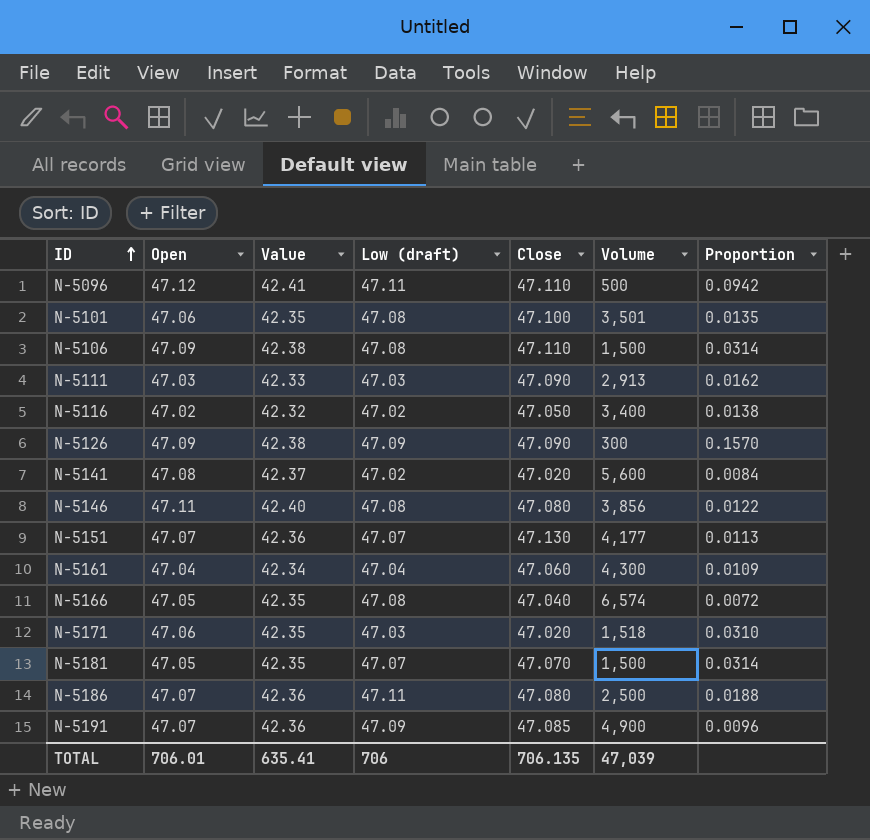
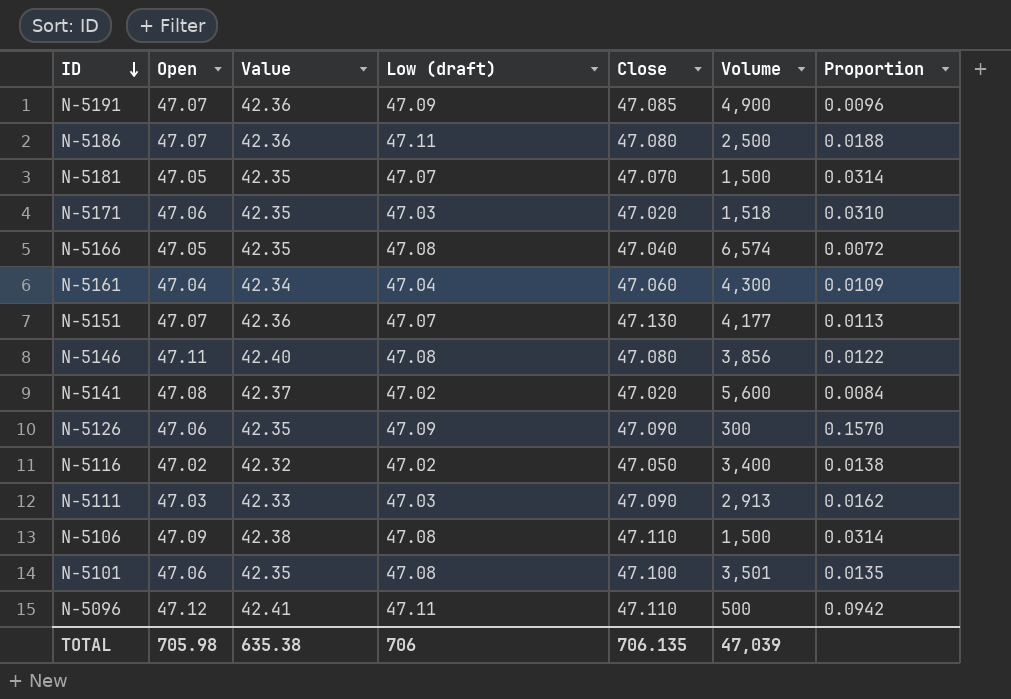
row order: ID ascending -> ID descending
N-5126 | Open: 47.09 -> 47.06
N-5126 | Value: 42.38 -> 42.35
TOTAL | Open: 706.01 -> 705.98
TOTAL | Value: 635.41 -> 635.38

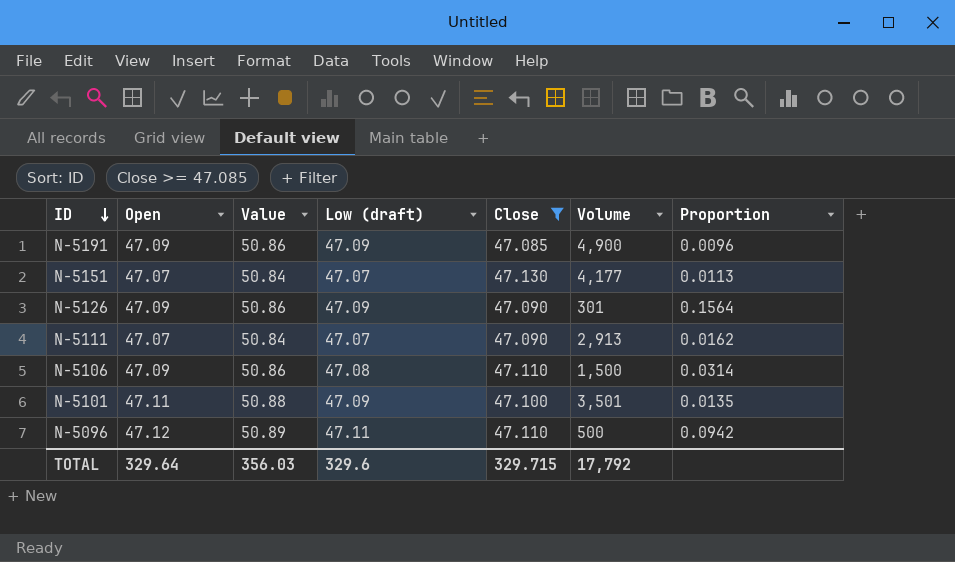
filter: none -> Close >= 47.085
column Value | formula: [Open] * 0.9 -> [Open] * 1.08
N-5191 | Open: 47.07 -> 47.09
N-5126 | Open: 47.06 -> 47.09
N-5126 | Volume: 300 -> 301
N-5126 | Proportion: 0.1570 -> 0.1564
N-5111 | Open: 47.03 -> 47.07
N-5111 | Low (draft): 47.03 -> 47.07
N-5101 | Open: 47.06 -> 47.11
N-5101 | Low (draft): 47.08 -> 47.09
TOTAL | Open: 705.98 -> 329.64
TOTAL | Value: 635.38 -> 356.03
TOTAL | Low (draft): 706 -> 329.6
TOTAL | Close: 706.135 -> 329.715
TOTAL | Volume: 47,039 -> 17,792

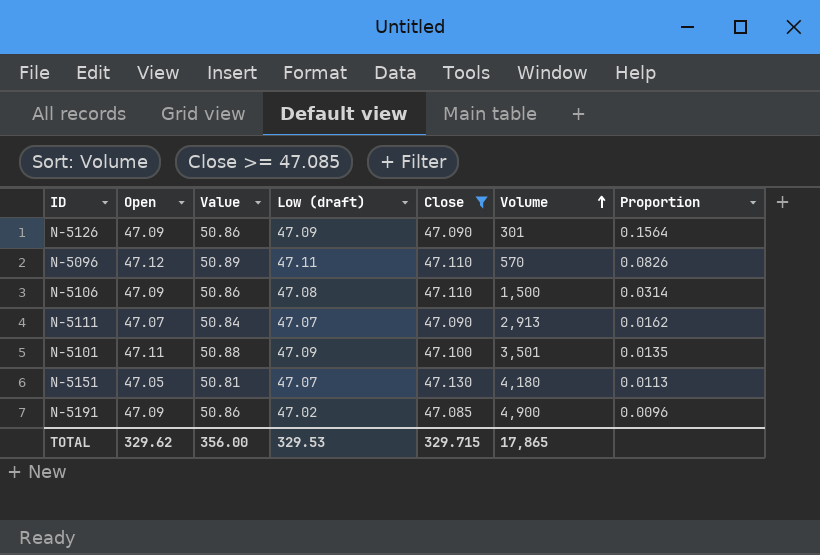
row order: ID descending -> Volume ascending
N-5096 | Volume: 500 -> 570
N-5096 | Proportion: 0.0942 -> 0.0826
N-5151 | Open: 47.07 -> 47.05
N-5151 | Value: 50.84 -> 50.81
N-5151 | Volume: 4,177 -> 4,180
N-5191 | Low (draft): 47.09 -> 47.02
TOTAL | Open: 329.64 -> 329.62
TOTAL | Value: 356.03 -> 356.00
TOTAL | Low (draft): 329.6 -> 329.53
TOTAL | Volume: 17,792 -> 17,865

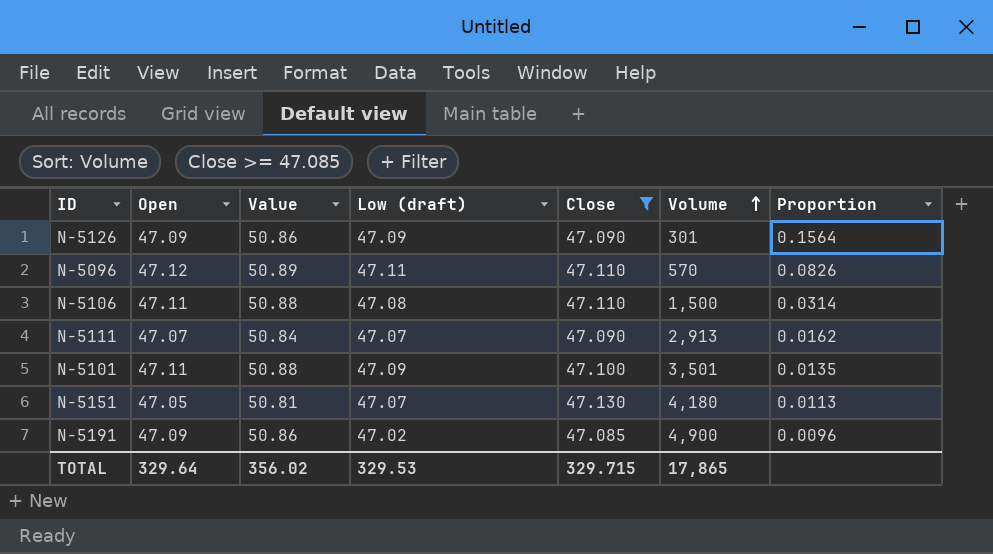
N-5106 | Open: 47.09 -> 47.11
N-5106 | Value: 50.86 -> 50.88
TOTAL | Open: 329.62 -> 329.64
TOTAL | Value: 356.00 -> 356.02

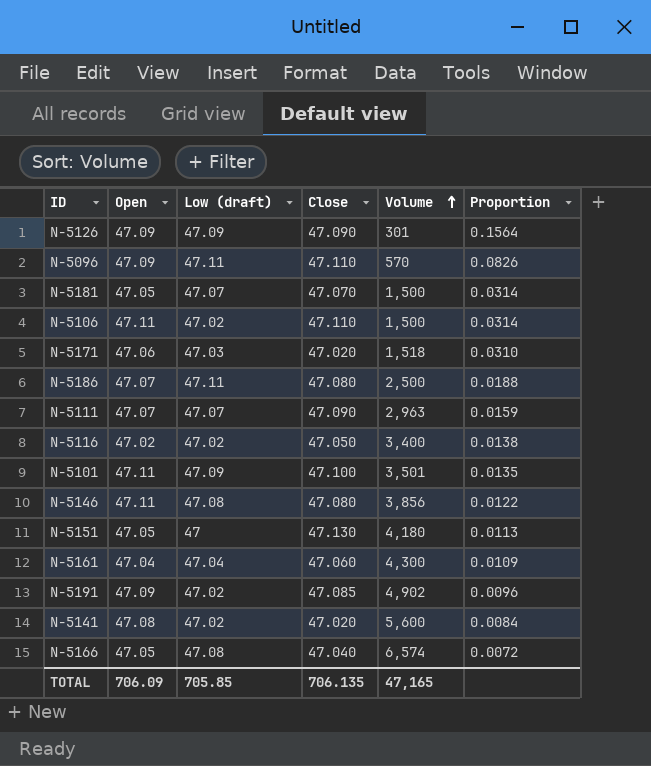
filter: Close >= 47.085 -> none
column Value | formula: [Open] * 1.08 -> none
N-5096 | Open: 47.12 -> 47.09
N-5106 | Low (draft): 47.08 -> 47.02
N-5111 | Volume: 2,913 -> 2,963
N-5111 | Proportion: 0.0162 -> 0.0159
N-5151 | Low (draft): 47.07 -> 47
N-5191 | Volume: 4,900 -> 4,902
TOTAL | Open: 329.64 -> 706.09
TOTAL | Low (draft): 329.53 -> 705.85
TOTAL | Close: 329.715 -> 706.135
TOTAL | Volume: 17,865 -> 47,165

